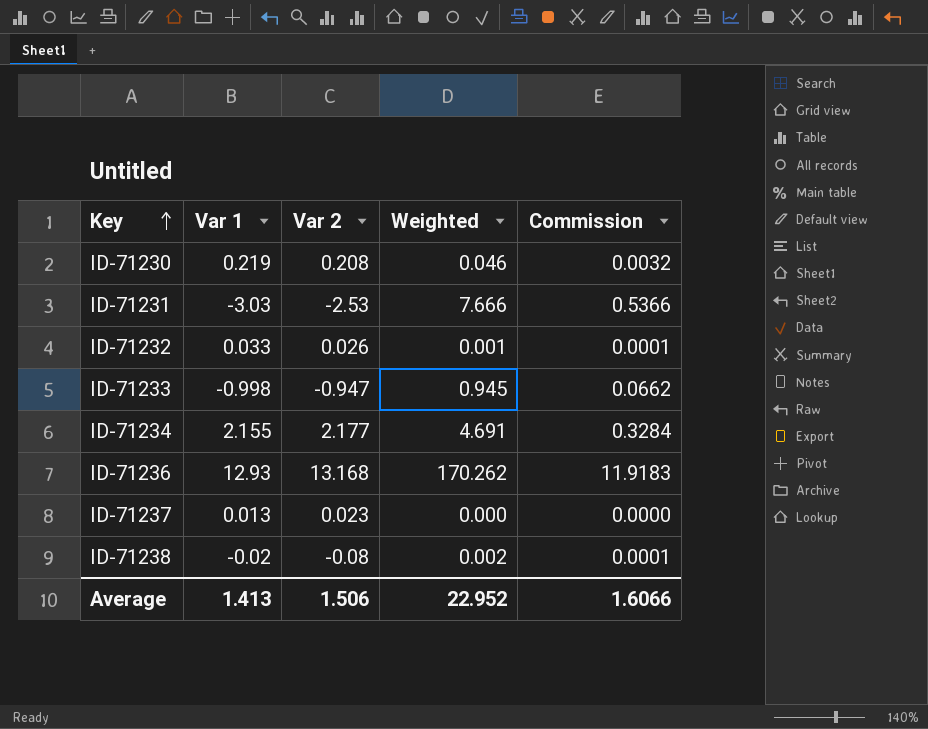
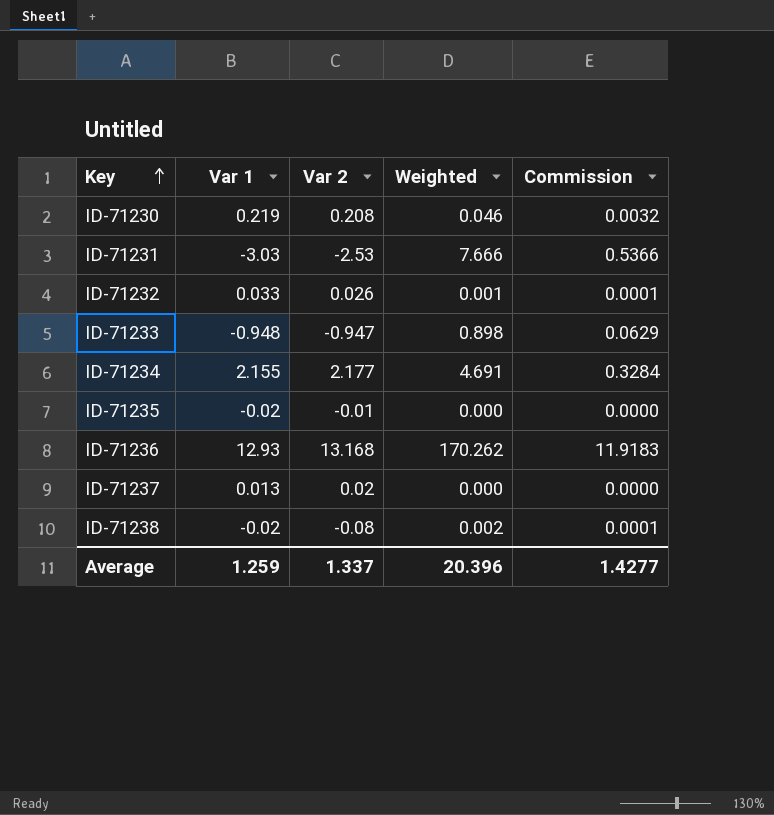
ID-71233 | Var 1: -0.998 -> -0.948
ID-71233 | Weighted: 0.945 -> 0.898
ID-71233 | Commission: 0.0662 -> 0.0629
row ID-71235: none -> -0.02 | -0.01 | 0.000 | 0.0000
ID-71237 | Var 2: 0.023 -> 0.02
Average | Var 1: 1.413 -> 1.259
Average | Var 2: 1.506 -> 1.337
Average | Weighted: 22.952 -> 20.396
Average | Commission: 1.6066 -> 1.4277

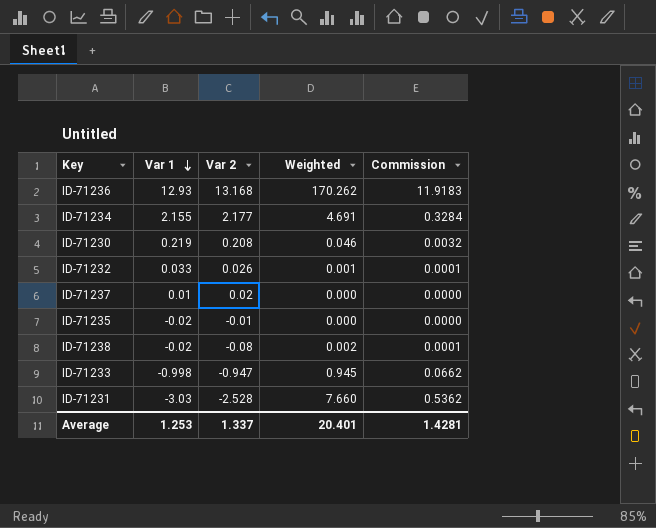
row order: Key ascending -> Var 1 descending
ID-71237 | Var 1: 0.013 -> 0.01
ID-71233 | Var 1: -0.948 -> -0.998
ID-71233 | Weighted: 0.898 -> 0.945
ID-71233 | Commission: 0.0629 -> 0.0662
ID-71231 | Var 2: -2.53 -> -2.528
ID-71231 | Weighted: 7.666 -> 7.660
ID-71231 | Commission: 0.5366 -> 0.5362
Average | Var 1: 1.259 -> 1.253
Average | Weighted: 20.396 -> 20.401
Average | Commission: 1.4277 -> 1.4281

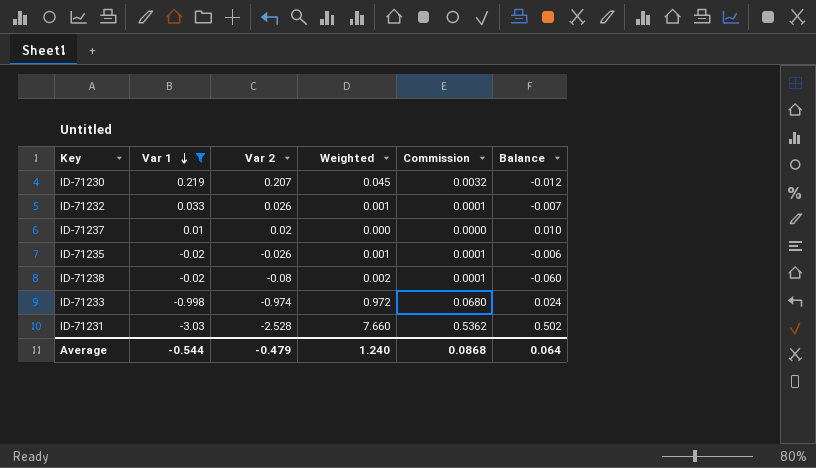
filter: none -> Var 1 <= 0.219
column Balance | formula: none -> [Var 2] - [Var 1]
ID-71230 | Var 2: 0.208 -> 0.207
ID-71230 | Weighted: 0.046 -> 0.045
ID-71235 | Var 2: -0.01 -> -0.026
ID-71235 | Weighted: 0.000 -> 0.001
ID-71235 | Commission: 0.0000 -> 0.0001
ID-71233 | Var 2: -0.947 -> -0.974
ID-71233 | Weighted: 0.945 -> 0.972
ID-71233 | Commission: 0.0662 -> 0.0680
Average | Var 1: 1.253 -> -0.544
Average | Var 2: 1.337 -> -0.479
Average | Weighted: 20.401 -> 1.240
Average | Commission: 1.4281 -> 0.0868

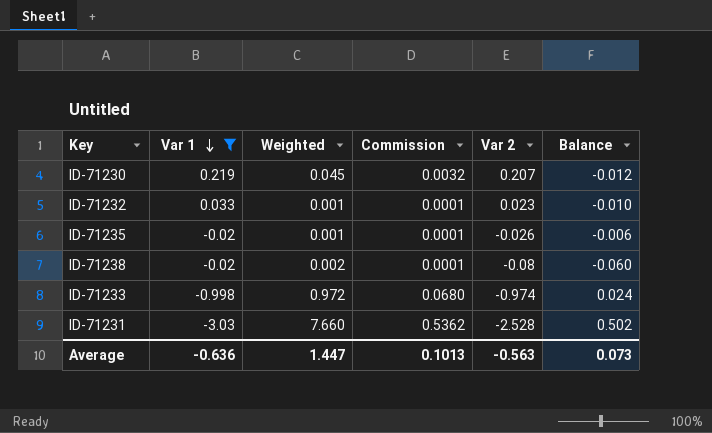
column Var 2 | position: 3 -> 5
row ID-71237: 0.01 | 0.02 | 0.000 | 0.0000 | 0.010 -> none
ID-71232 | Var 2: 0.026 -> 0.023
ID-71232 | Balance: -0.007 -> -0.010
Average | Var 1: -0.544 -> -0.636
Average | Weighted: 1.240 -> 1.447
Average | Commission: 0.0868 -> 0.1013
Average | Var 2: -0.479 -> -0.563
Average | Balance: 0.064 -> 0.073

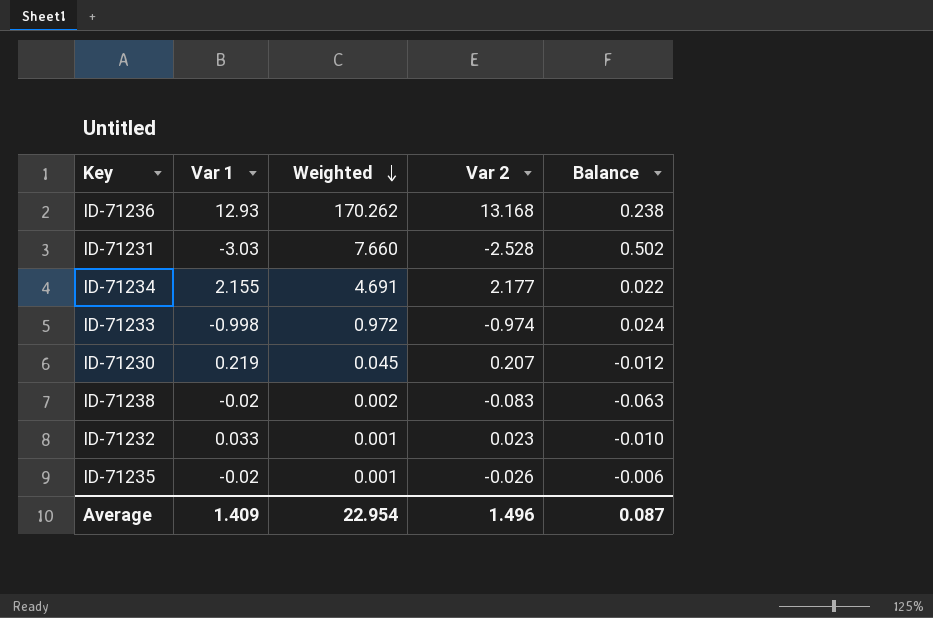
filter: Var 1 <= 0.219 -> none
row order: Var 1 descending -> Weighted descending
column Commission | formula: [Weighted] * 0.07 -> none
ID-71238 | Var 2: -0.08 -> -0.083
ID-71238 | Balance: -0.060 -> -0.063
Average | Var 1: -0.636 -> 1.409
Average | Weighted: 1.447 -> 22.954
Average | Var 2: -0.563 -> 1.496
Average | Balance: 0.073 -> 0.087

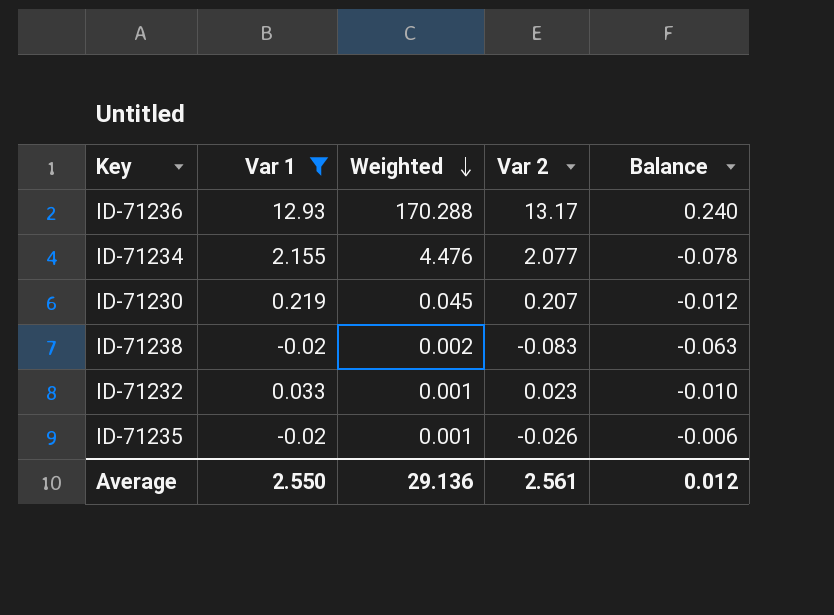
filter: none -> Var 1 >= -0.02
ID-71236 | Weighted: 170.262 -> 170.288
ID-71236 | Var 2: 13.168 -> 13.17
ID-71236 | Balance: 0.238 -> 0.240
ID-71234 | Weighted: 4.691 -> 4.476
ID-71234 | Var 2: 2.177 -> 2.077
ID-71234 | Balance: 0.022 -> -0.078
Average | Var 1: 1.409 -> 2.550
Average | Weighted: 22.954 -> 29.136
Average | Var 2: 1.496 -> 2.561
Average | Balance: 0.087 -> 0.012

